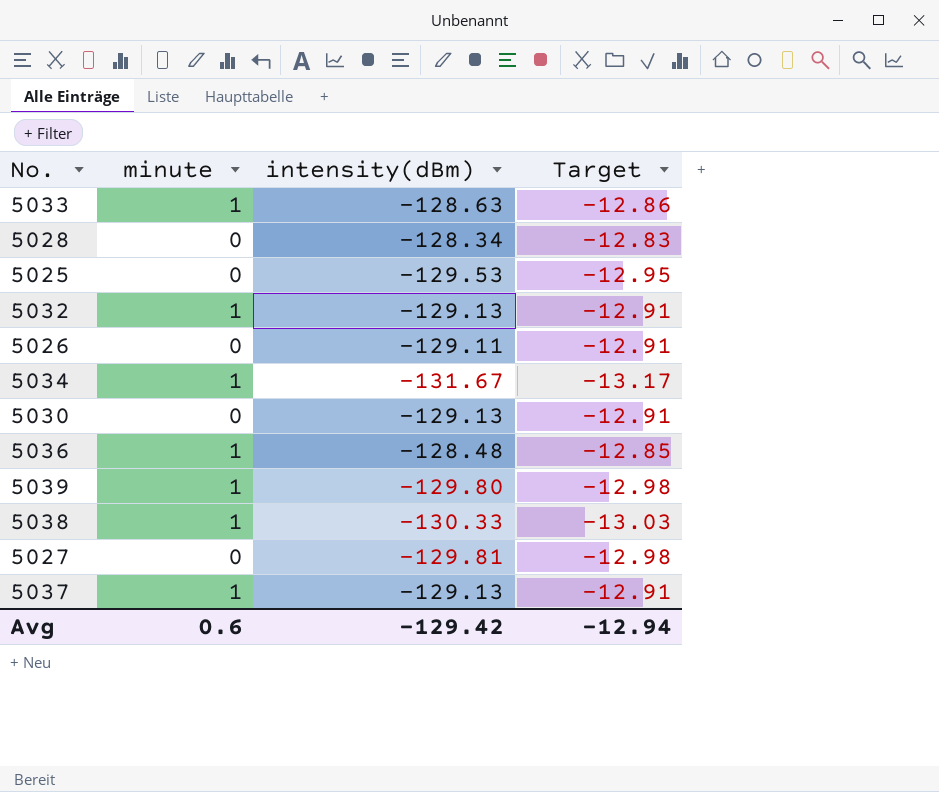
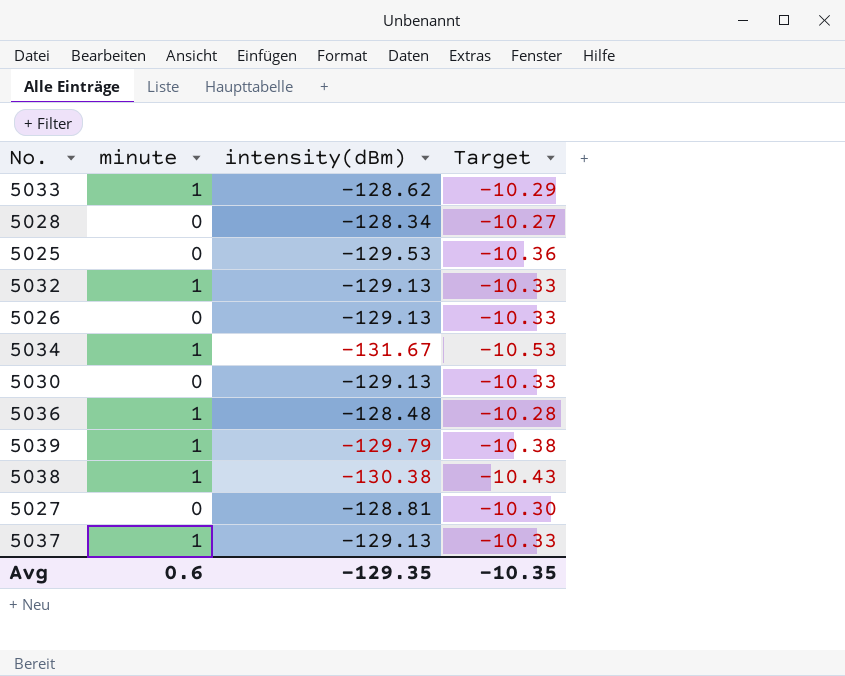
column Target | formula: [intensity(dBm)] * 0.1 -> [intensity(dBm)] * 0.08
5033 | intensity(dBm): -128.63 -> -128.62
5026 | intensity(dBm): -129.11 -> -129.13
5039 | intensity(dBm): -129.80 -> -129.79
5038 | intensity(dBm): -130.33 -> -130.38
5027 | intensity(dBm): -129.81 -> -128.81
Avg | intensity(dBm): -129.42 -> -129.35
Avg | Target: -12.94 -> -10.35

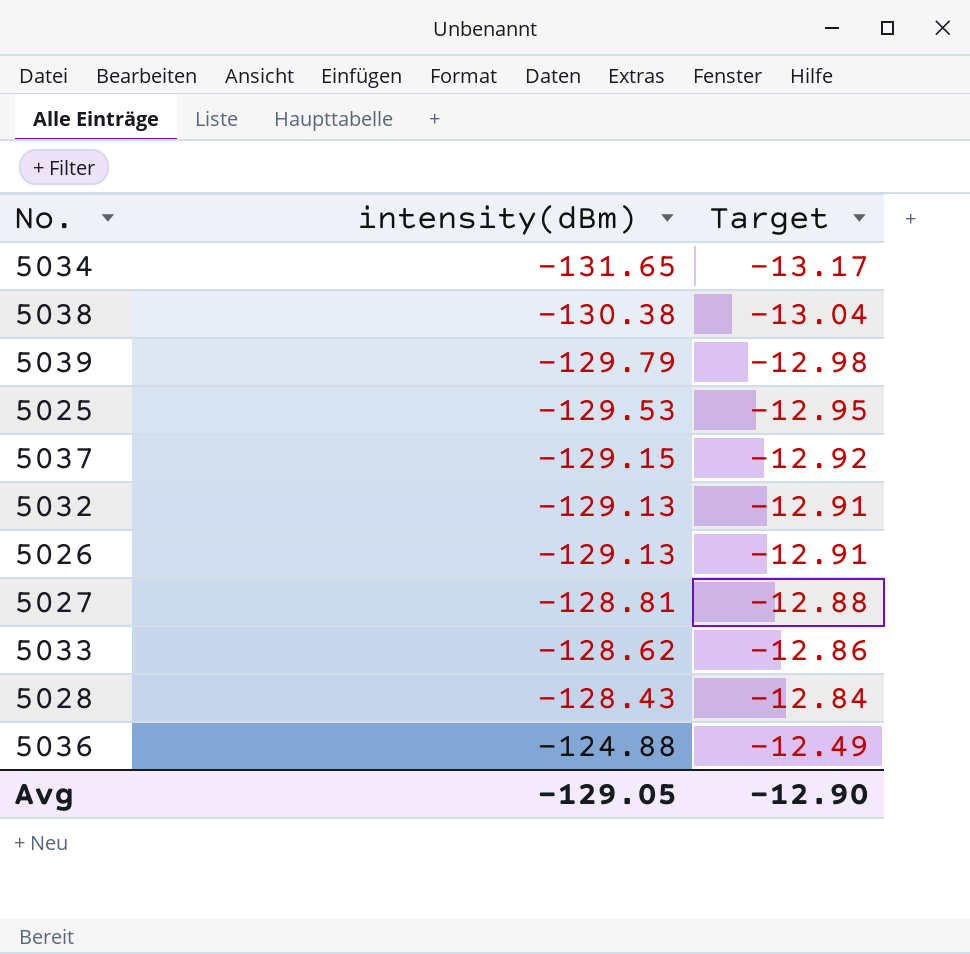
row order: none -> intensity(dBm) ascending
column minute | position: 2 -> none
column Target | formula: [intensity(dBm)] * 0.08 -> [intensity(dBm)] * 0.1
row 5030: 0 | -129.13 | -10.33 -> none
5034 | intensity(dBm): -131.67 -> -131.65
5037 | intensity(dBm): -129.13 -> -129.15
5028 | intensity(dBm): -128.34 -> -128.43
5036 | intensity(dBm): -128.48 -> -124.88
Avg | intensity(dBm): -129.35 -> -129.05
Avg | Target: -10.35 -> -12.90

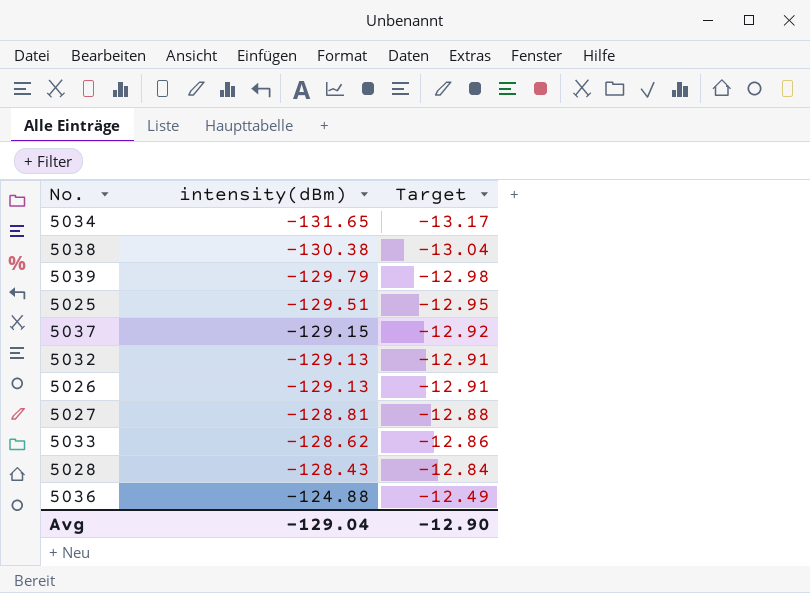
5025 | intensity(dBm): -129.53 -> -129.51
Avg | intensity(dBm): -129.05 -> -129.04

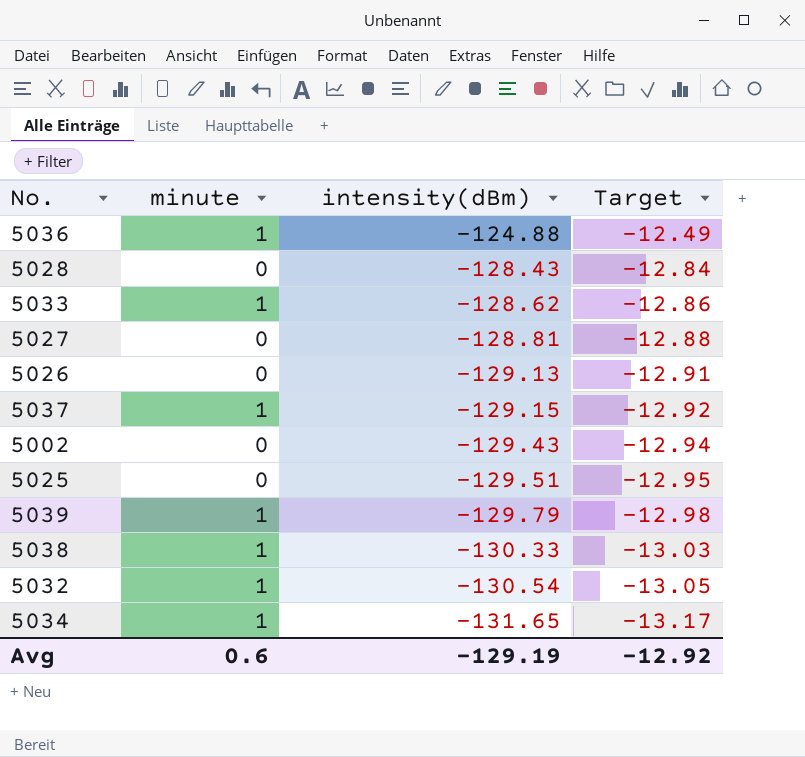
row order: intensity(dBm) ascending -> intensity(dBm) descending
column minute | position: none -> 2
row 5002: none -> 0 | -129.43 | -12.94
5038 | intensity(dBm): -130.38 -> -130.33
5038 | Target: -13.04 -> -13.03
5032 | intensity(dBm): -129.13 -> -130.54
5032 | Target: -12.91 -> -13.05
Avg | intensity(dBm): -129.04 -> -129.19
Avg | Target: -12.90 -> -12.92

